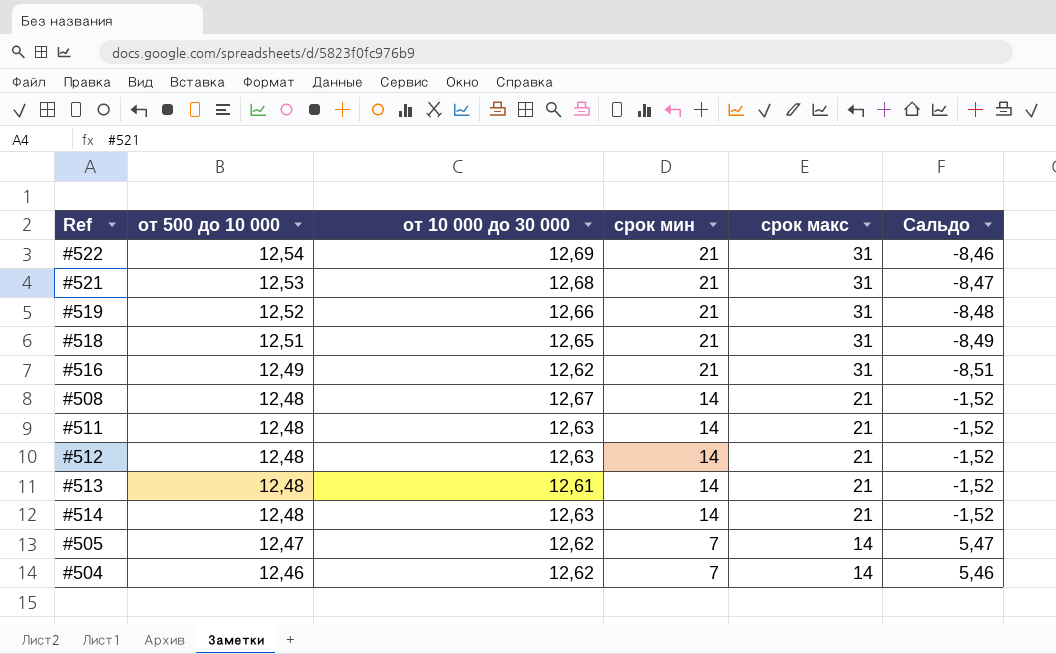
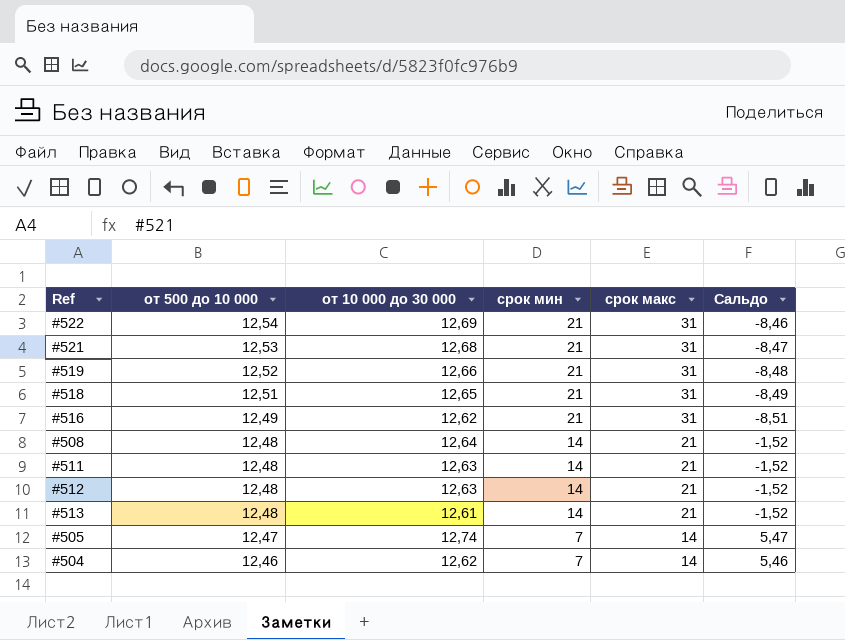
row #514: 12,48 | 12,63 | 14 | 21 | -1,52 -> none
#508 | от 10 000 до 30 000: 12,67 -> 12,64
#505 | от 10 000 до 30 000: 12,62 -> 12,74

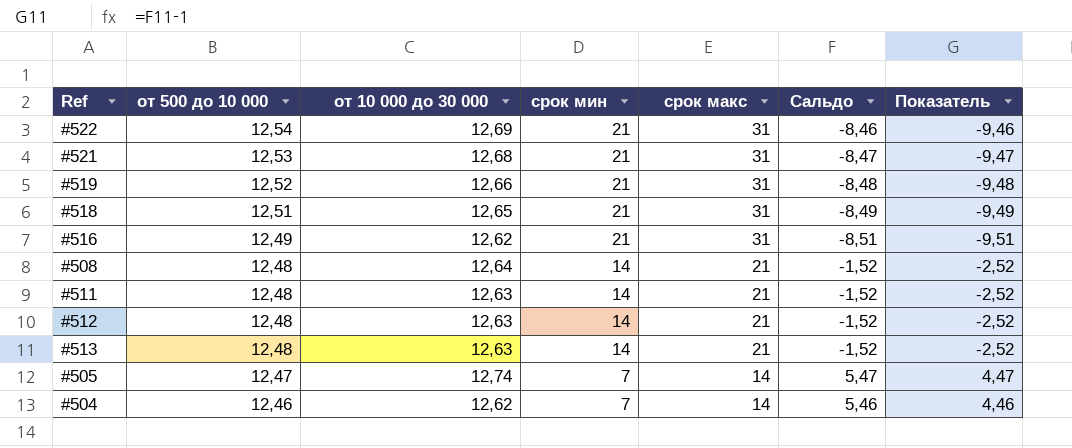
column Показатель | formula: none -> [Сальдо] - 1
#513 | от 10 000 до 30 000: 12,61 -> 12,63

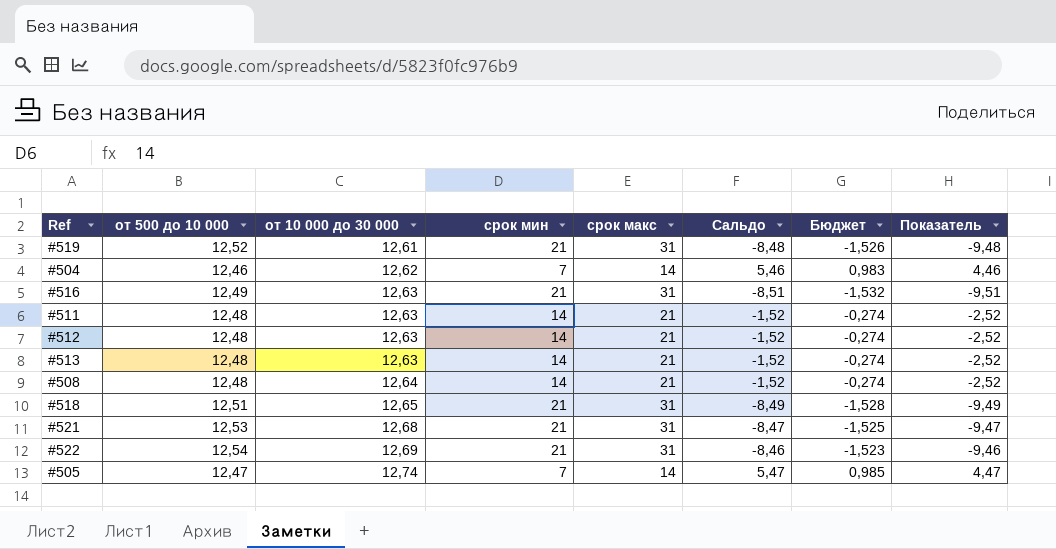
row order: от 500 до 10 000 descending -> от 10 000 до 30 000 ascending
column Бюджет | formula: none -> [Сальдо] * 0,18
#519 | от 10 000 до 30 000: 12,66 -> 12,61
#516 | от 10 000 до 30 000: 12,62 -> 12,63

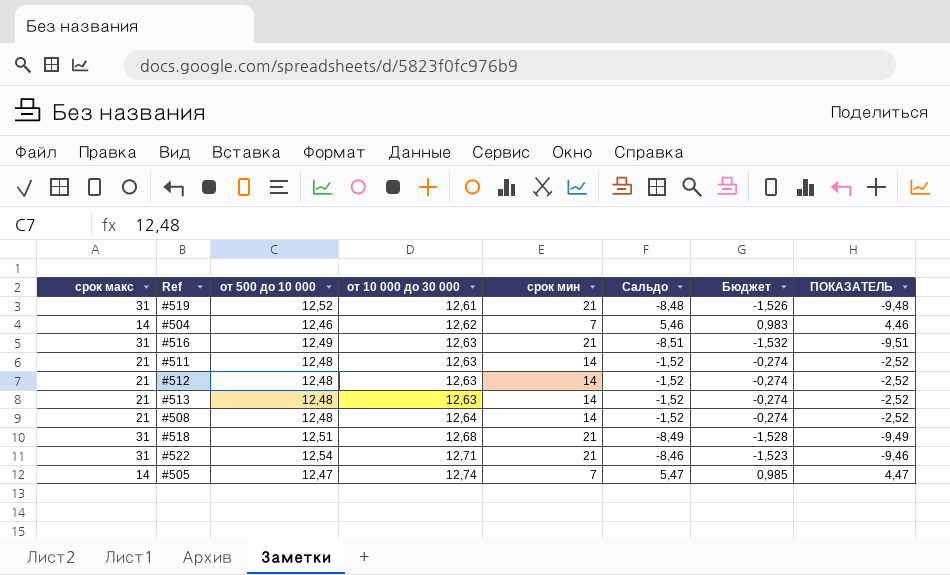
column срок макс | position: 5 -> 1
column name: Показатель -> ПОКАЗАТЕЛЬ
row #521: 12,53 | 12,68 | 21 | 31 | -8,47 | -1,525 | -9,47 -> none
#518 | от 10 000 до 30 000: 12,65 -> 12,68
#522 | от 10 000 до 30 000: 12,69 -> 12,71

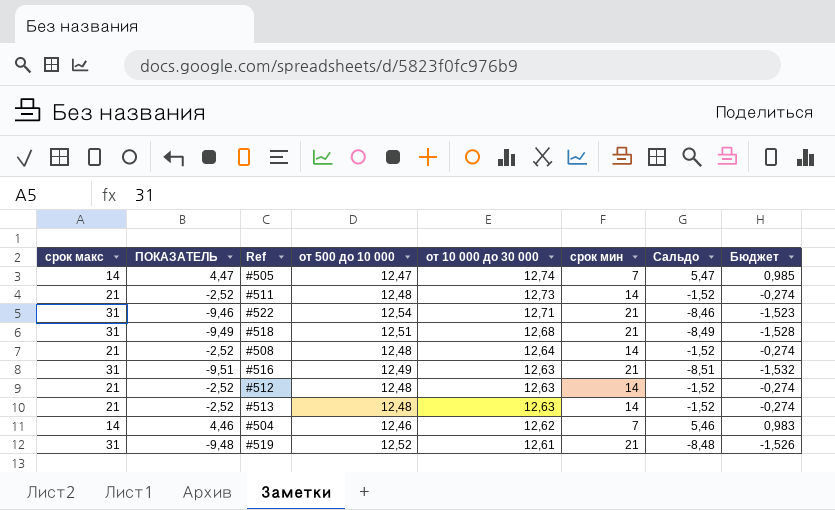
row order: от 10 000 до 30 000 ascending -> от 10 000 до 30 000 descending
column ПОКАЗАТЕЛЬ | position: 8 -> 2
#511 | от 10 000 до 30 000: 12,63 -> 12,73

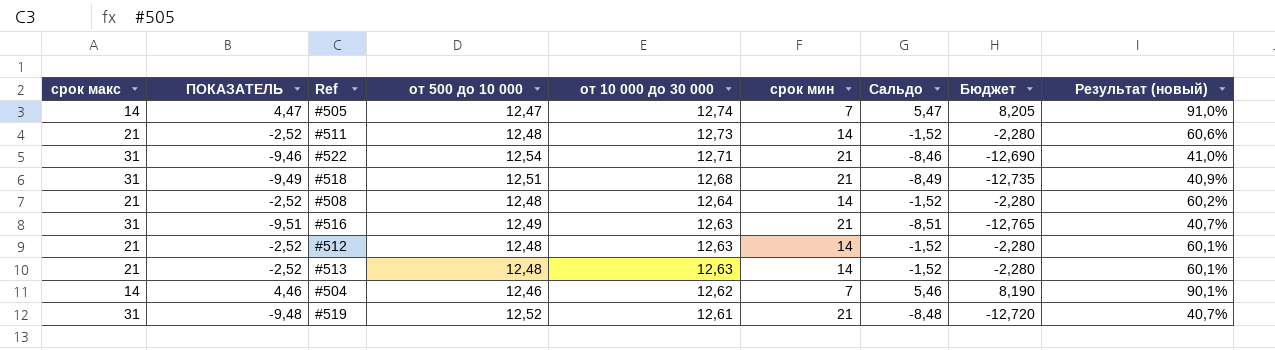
column Бюджет | formula: [Сальдо] * 0,18 -> [Сальдо] * 1,5
column Результат (новый) | formula: none -> [от 10 000 до 30 000] / [срок макс]

